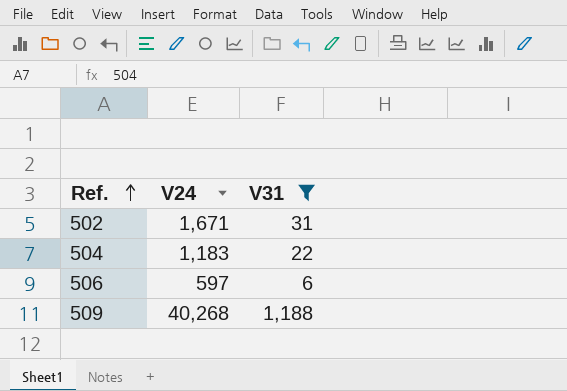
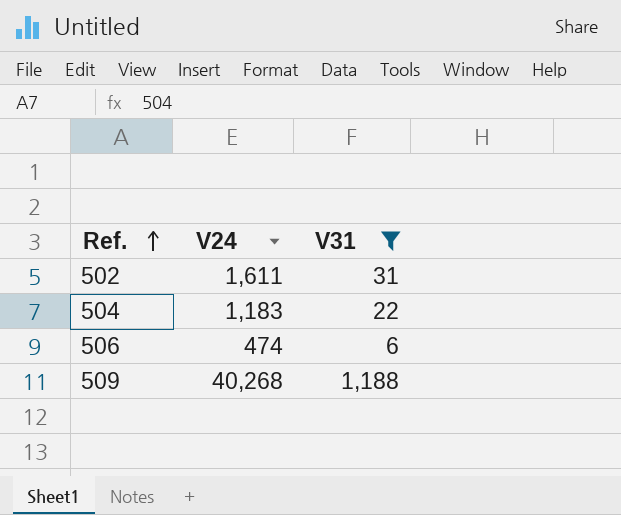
502 | V24: 1,671 -> 1,611
506 | V24: 597 -> 474

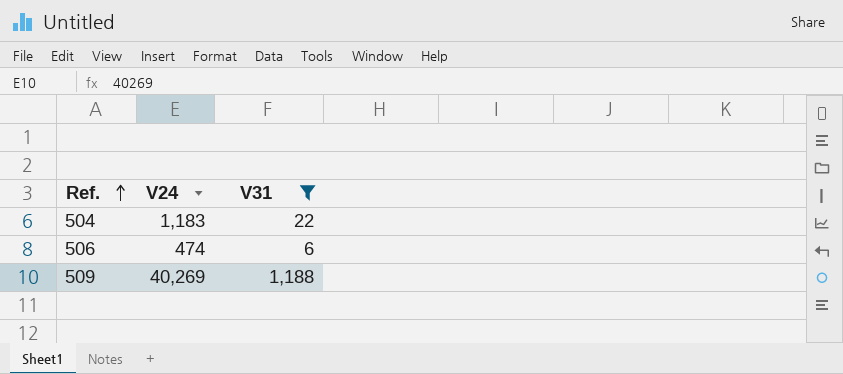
row 502: 1,611 | 31 -> none
509 | V24: 40,268 -> 40,269

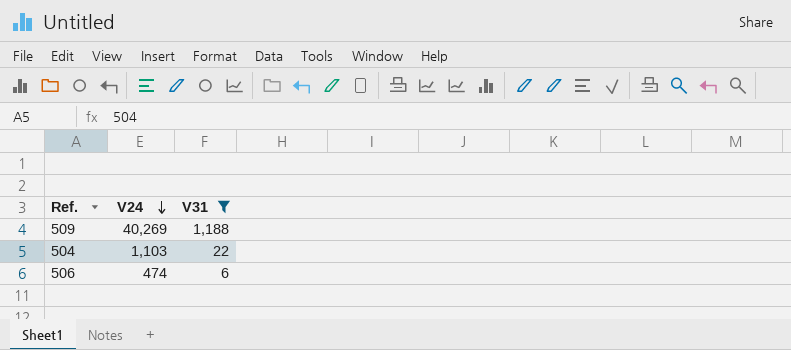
row order: Ref. ascending -> V24 descending
504 | V24: 1,183 -> 1,103

